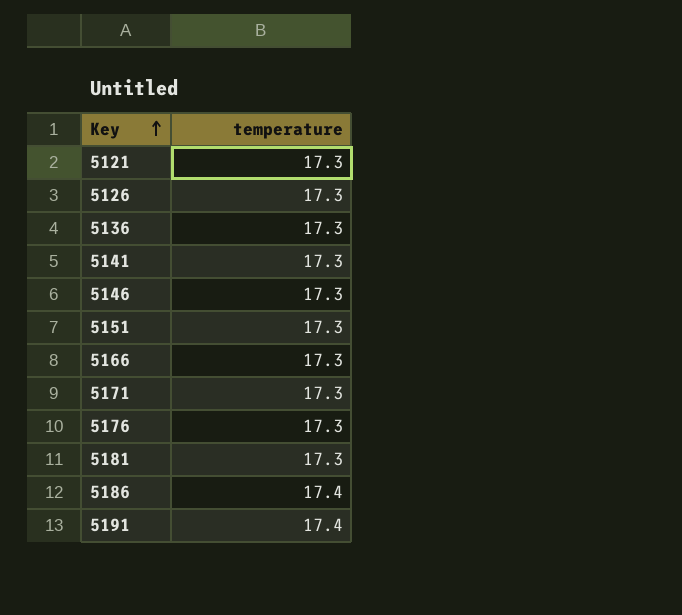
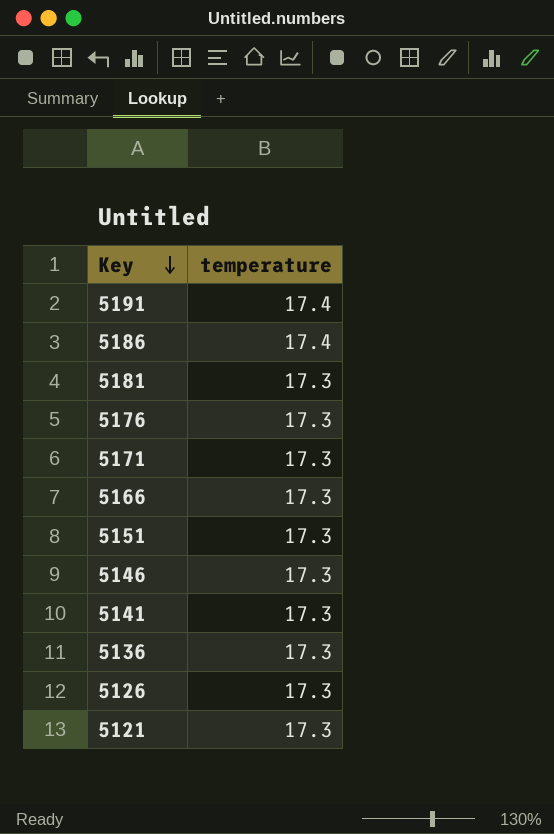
row order: Key ascending -> Key descending

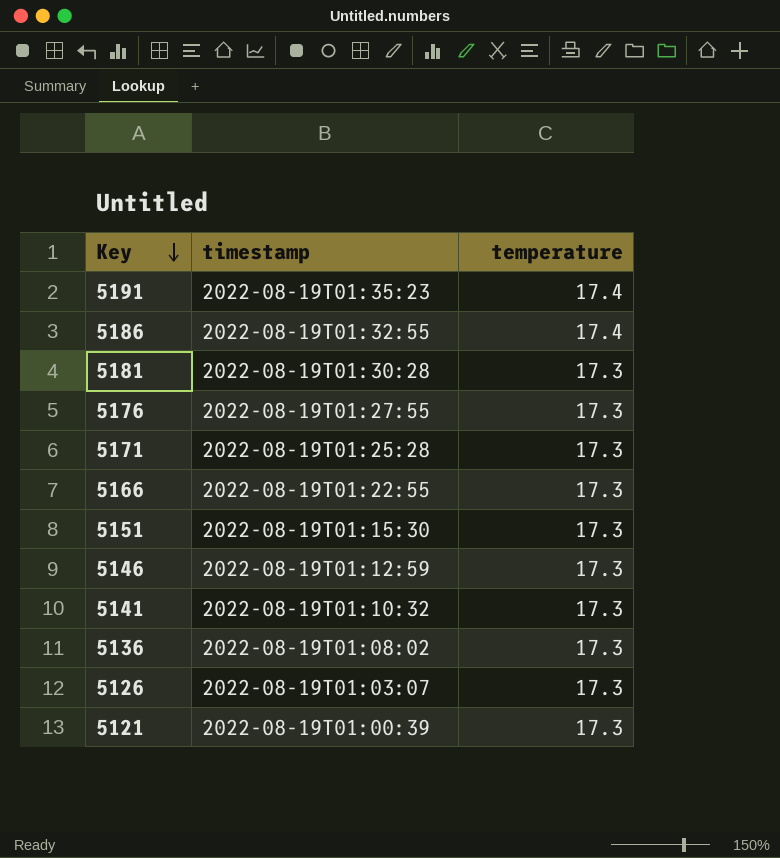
column timestamp | position: none -> 2

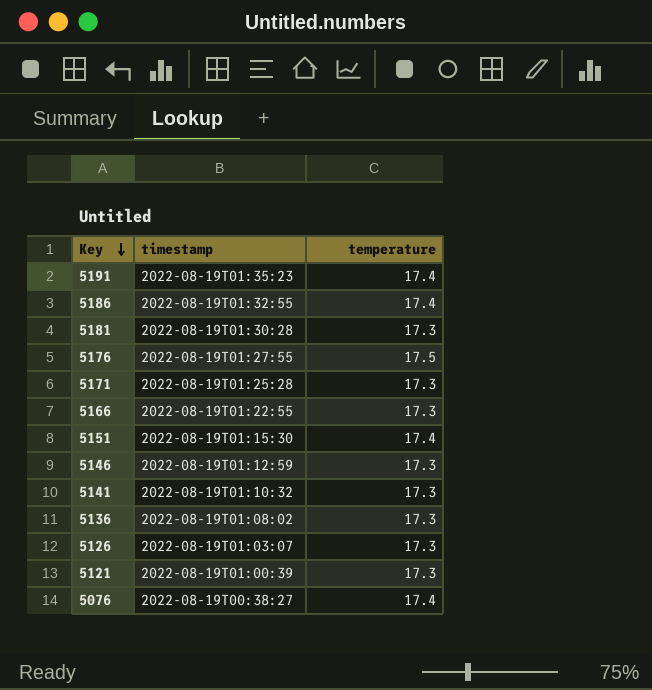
5176 | temperature: 17.3 -> 17.5
5151 | temperature: 17.3 -> 17.4
row 5076: none -> 2022-08-19T00:38:27 | 17.4

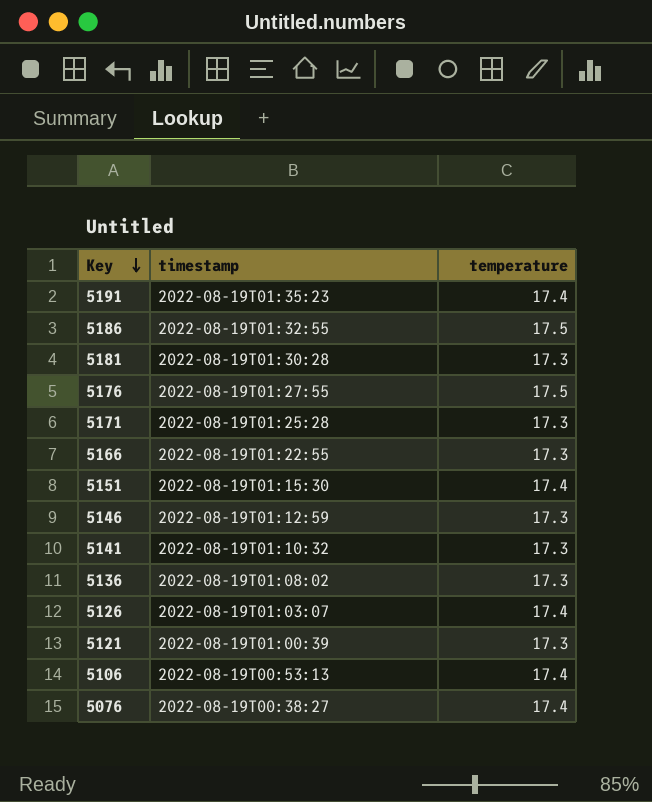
5186 | temperature: 17.4 -> 17.5
5126 | temperature: 17.3 -> 17.4
row 5106: none -> 2022-08-19T00:53:13 | 17.4

